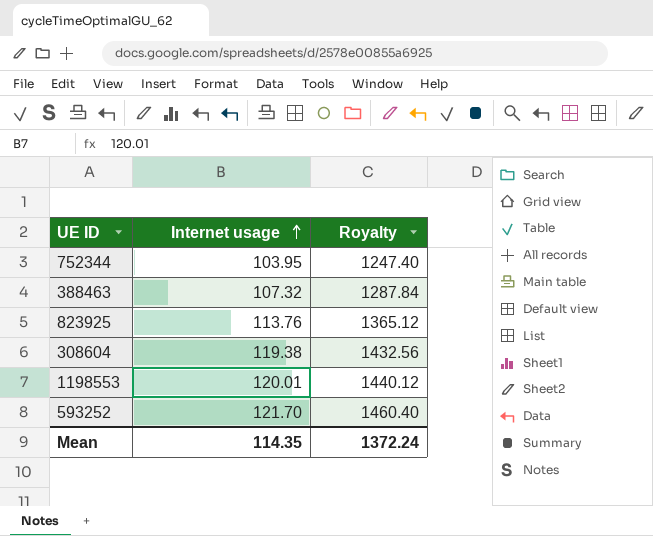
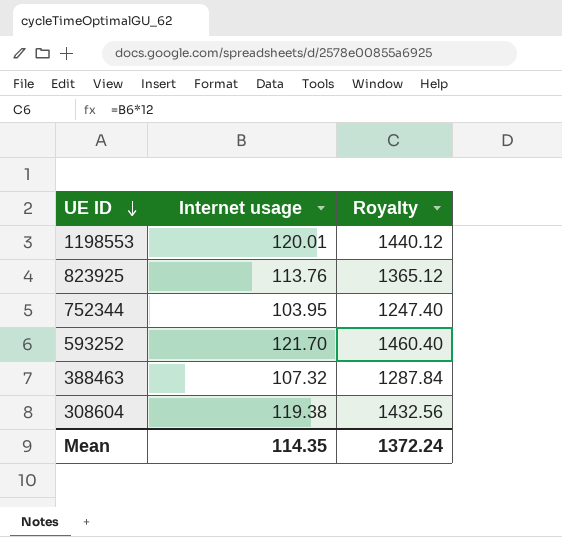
row order: Internet usage ascending -> UE ID descending

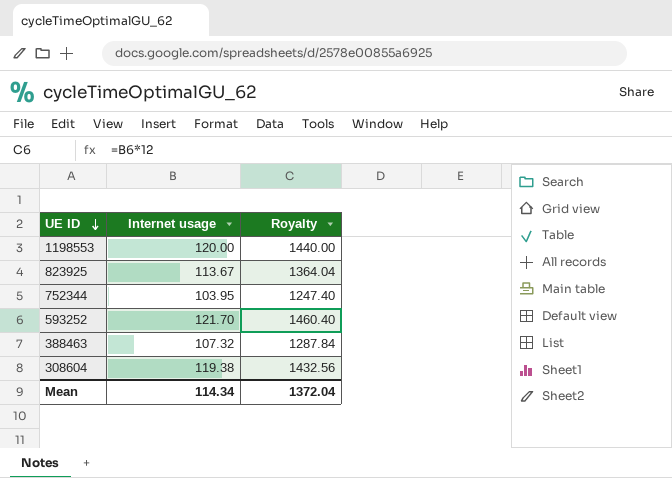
1198553 | Internet usage: 120.01 -> 120.00
1198553 | Royalty: 1440.12 -> 1440.00
823925 | Internet usage: 113.76 -> 113.67
823925 | Royalty: 1365.12 -> 1364.04
Mean | Internet usage: 114.35 -> 114.34
Mean | Royalty: 1372.24 -> 1372.04

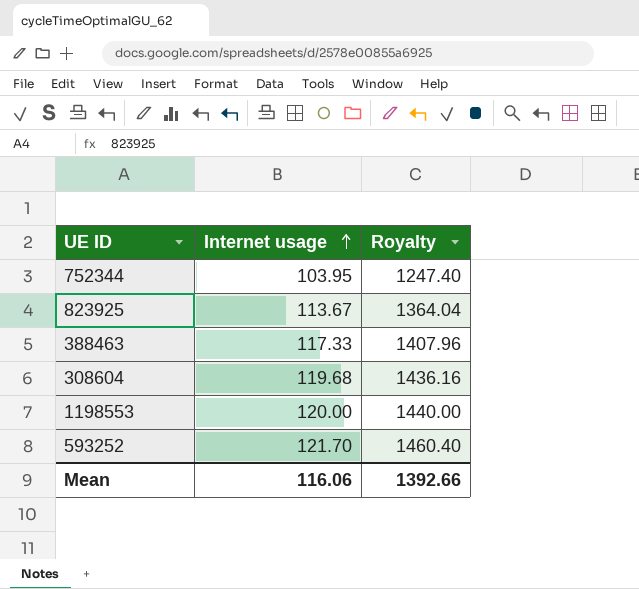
row order: UE ID descending -> Internet usage ascending
388463 | Internet usage: 107.32 -> 117.33
388463 | Royalty: 1287.84 -> 1407.96
308604 | Internet usage: 119.38 -> 119.68
308604 | Royalty: 1432.56 -> 1436.16
Mean | Internet usage: 114.34 -> 116.06
Mean | Royalty: 1372.04 -> 1392.66

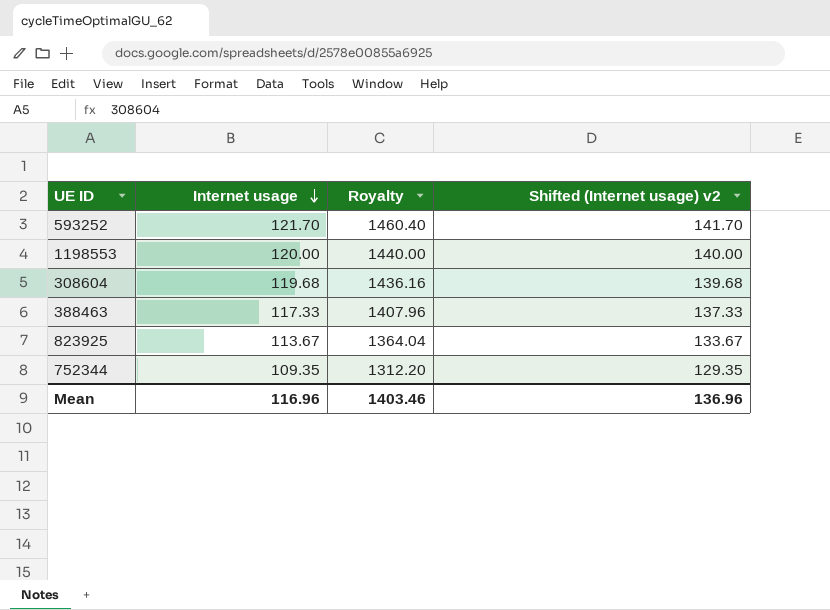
row order: Internet usage ascending -> Internet usage descending
column Shifted (Internet usage) v2 | formula: none -> [Internet usage] + 20
752344 | Internet usage: 103.95 -> 109.35
752344 | Royalty: 1247.40 -> 1312.20
Mean | Internet usage: 116.06 -> 116.96
Mean | Royalty: 1392.66 -> 1403.46

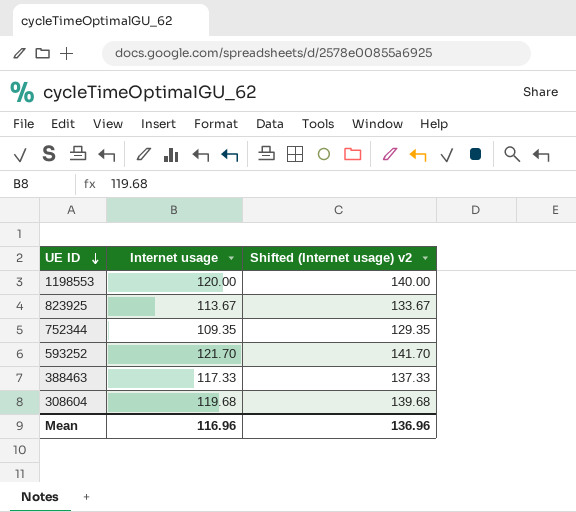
row order: Internet usage descending -> UE ID descending
column Royalty | formula: [Internet usage] * 12 -> none

